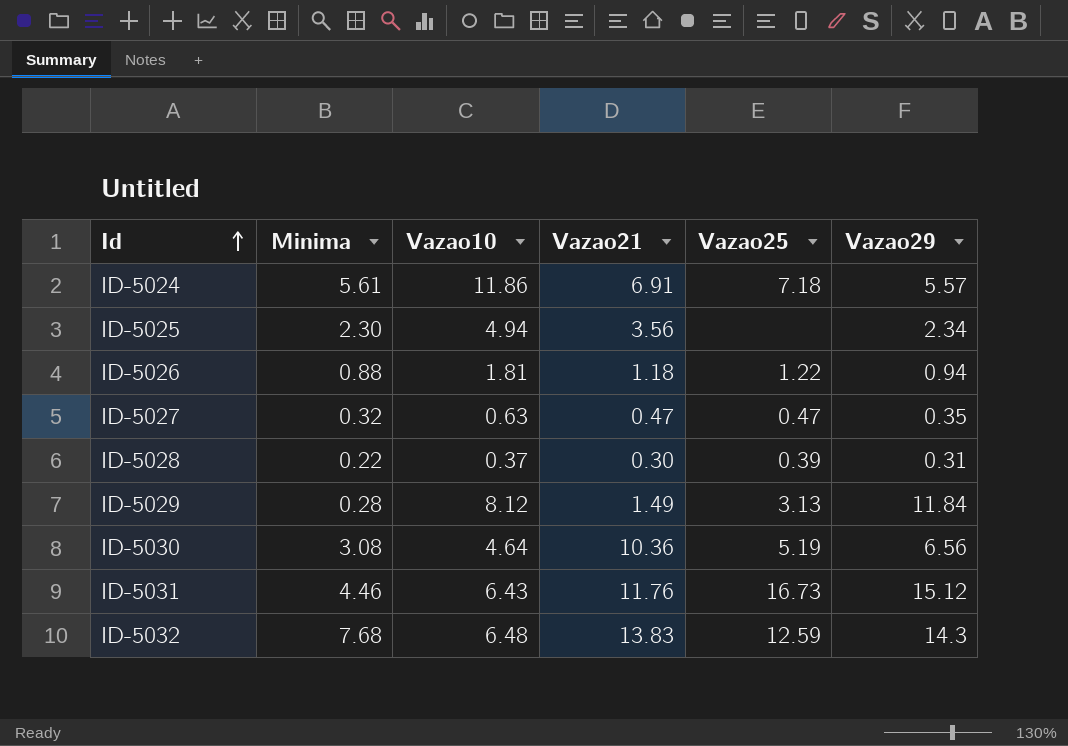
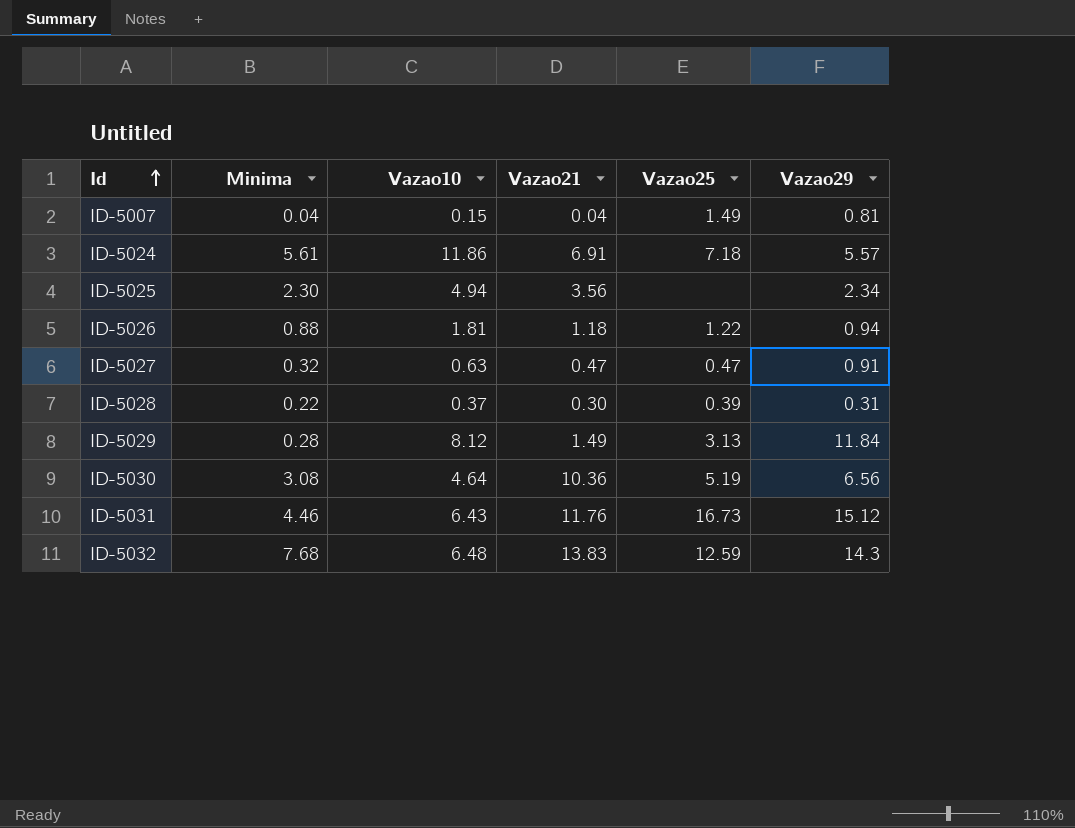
row ID-5007: none -> 0.04 | 0.15 | 0.04 | 1.49 | 0.81
ID-5027 | Vazao29: 0.35 -> 0.91

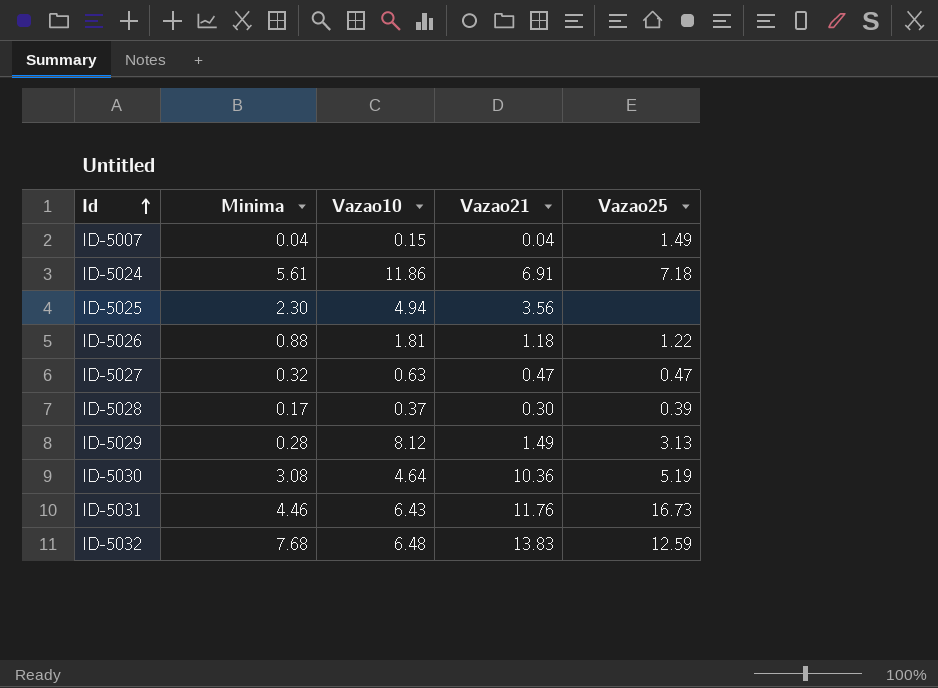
column Vazao29 | position: 6 -> none
ID-5028 | Minima: 0.22 -> 0.17

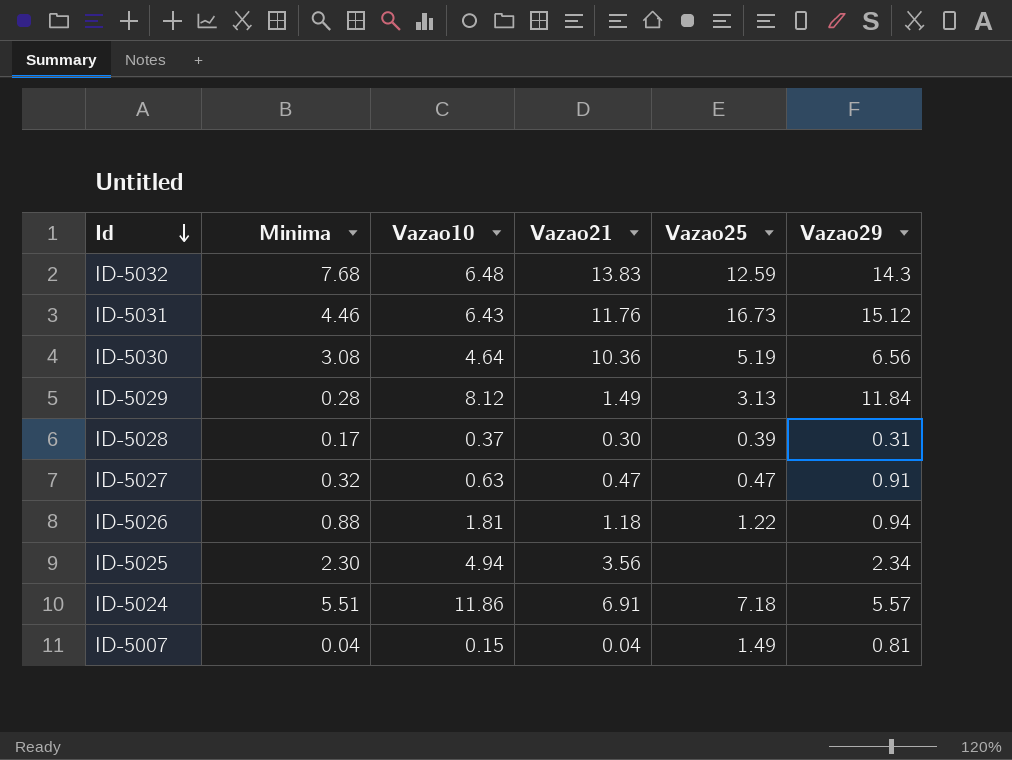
row order: Id ascending -> Id descending
column Vazao29 | position: none -> 6
ID-5024 | Minima: 5.61 -> 5.51

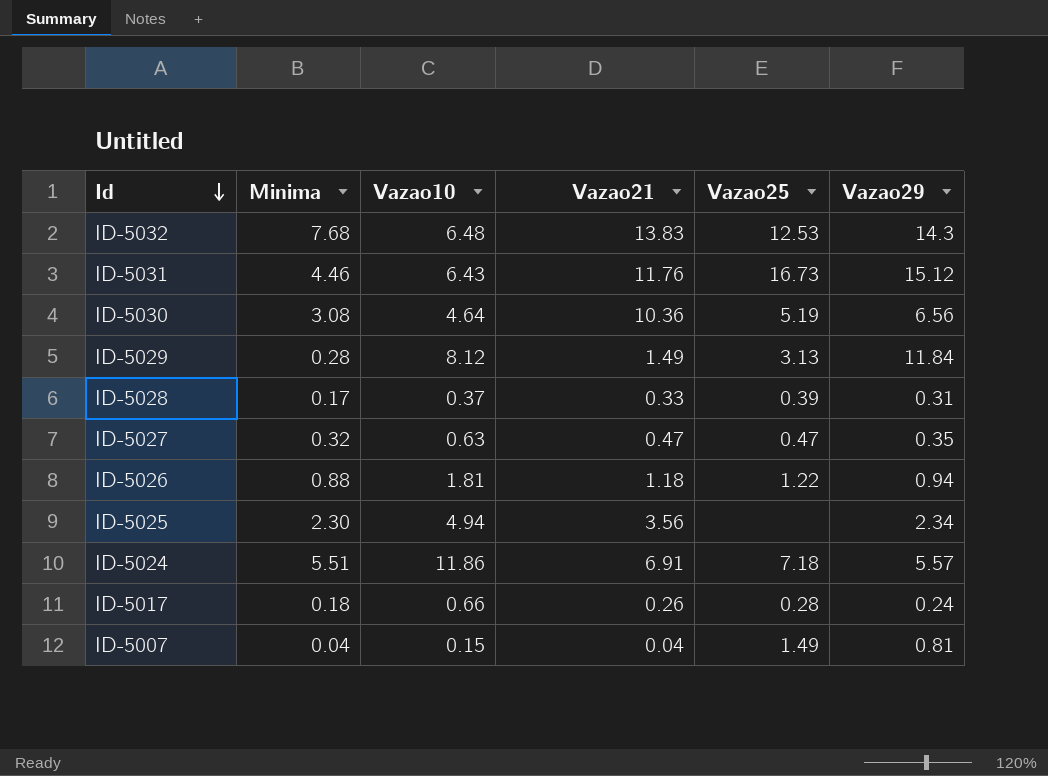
ID-5032 | Vazao25: 12.59 -> 12.53
ID-5028 | Vazao21: 0.30 -> 0.33
ID-5027 | Vazao29: 0.91 -> 0.35
row ID-5017: none -> 0.18 | 0.66 | 0.26 | 0.28 | 0.24

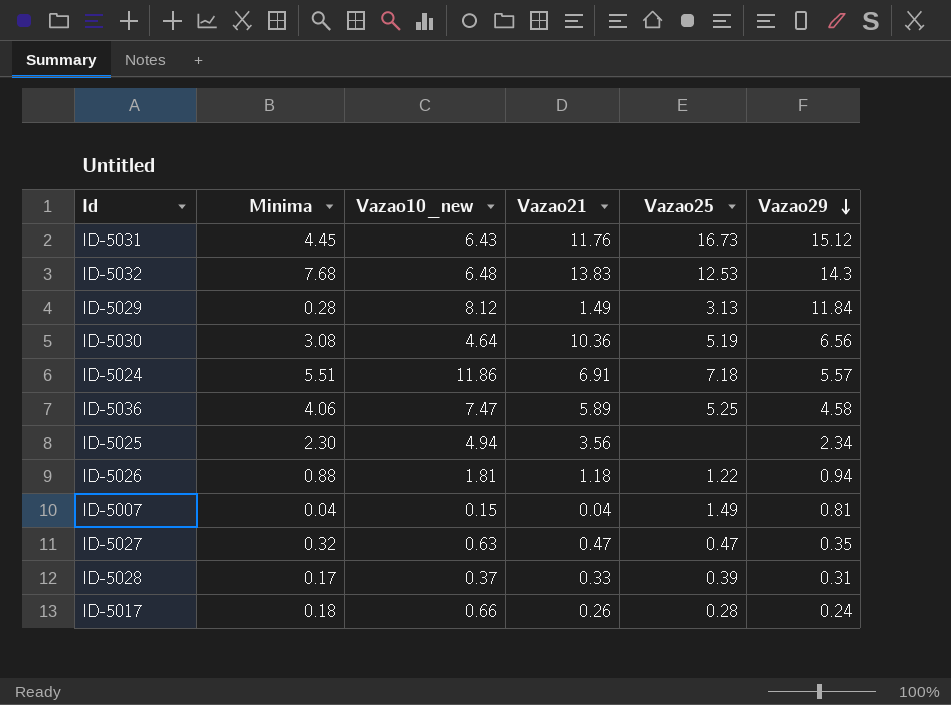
row order: Id descending -> Vazao29 descending
column name: Vazao10 -> Vazao10_new
ID-5031 | Minima: 4.46 -> 4.45
row ID-5036: none -> 4.06 | 7.47 | 5.89 | 5.25 | 4.58

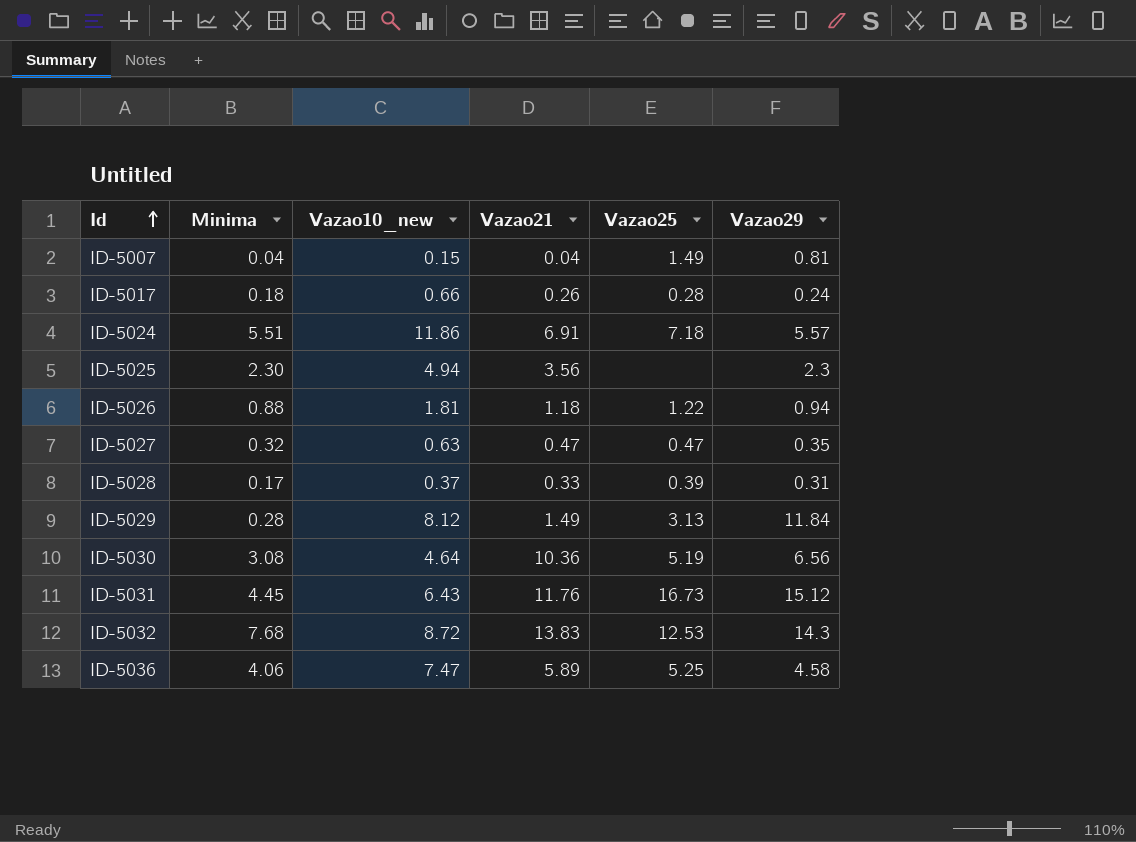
row order: Vazao29 descending -> Id ascending
ID-5025 | Vazao29: 2.34 -> 2.3
ID-5032 | Vazao10_new: 6.48 -> 8.72

